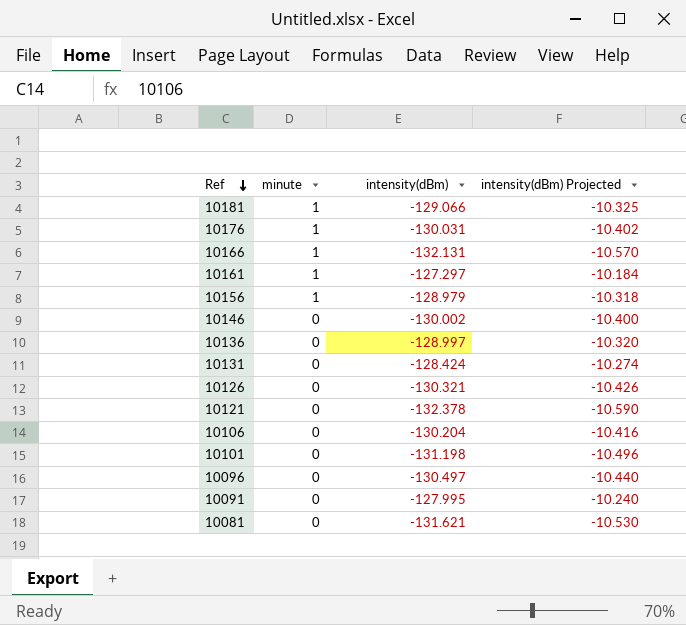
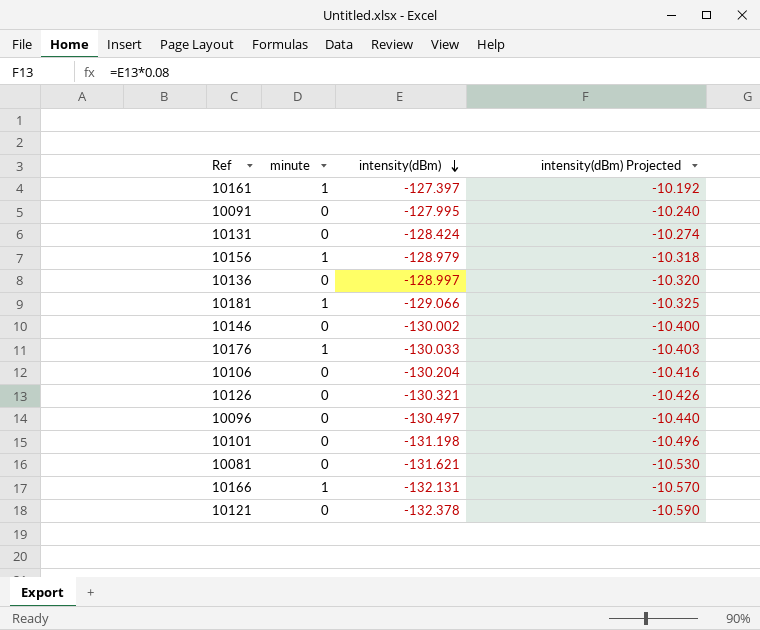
row order: Ref descending -> intensity(dBm) descending
10161 | intensity(dBm): -127.297 -> -127.397
10161 | intensity(dBm) Projected: -10.184 -> -10.192
10176 | intensity(dBm): -130.031 -> -130.033
10176 | intensity(dBm) Projected: -10.402 -> -10.403

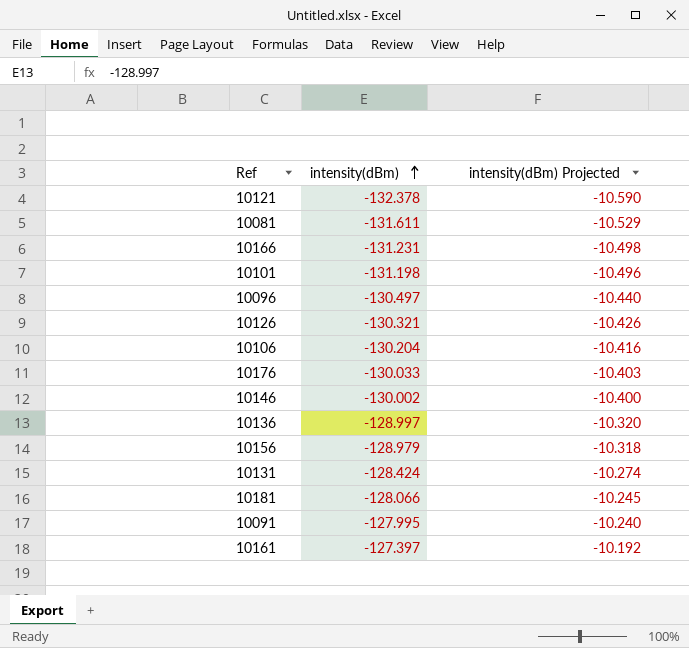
row order: intensity(dBm) descending -> intensity(dBm) ascending
column minute | position: 2 -> none
10081 | intensity(dBm): -131.621 -> -131.611
10081 | intensity(dBm) Projected: -10.530 -> -10.529
10166 | intensity(dBm): -132.131 -> -131.231
10166 | intensity(dBm) Projected: -10.570 -> -10.498
10181 | intensity(dBm): -129.066 -> -128.066
10181 | intensity(dBm) Projected: -10.325 -> -10.245

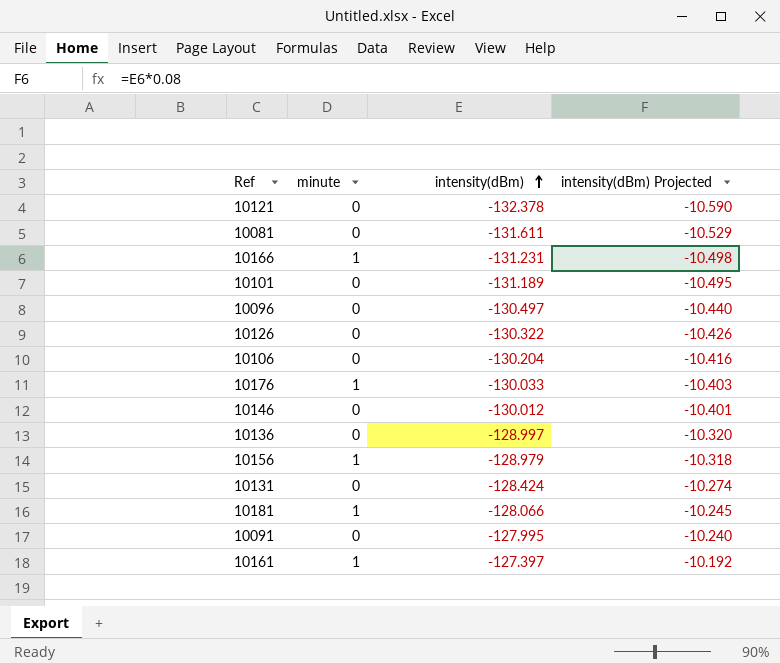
column minute | position: none -> 2
10101 | intensity(dBm): -131.198 -> -131.189
10101 | intensity(dBm) Projected: -10.496 -> -10.495
10126 | intensity(dBm): -130.321 -> -130.322
10146 | intensity(dBm): -130.002 -> -130.012
10146 | intensity(dBm) Projected: -10.400 -> -10.401

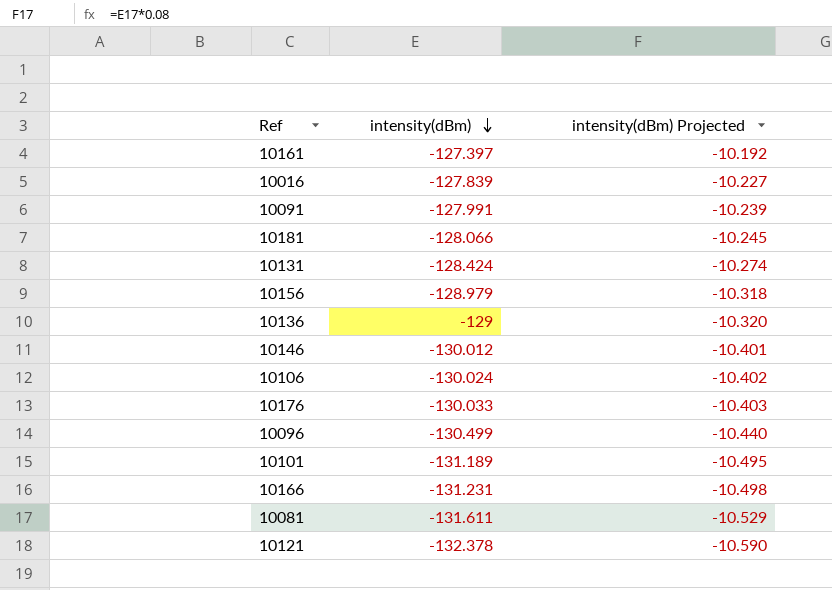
row order: intensity(dBm) ascending -> intensity(dBm) descending
column minute | position: 2 -> none
row 10126: 0 | -130.322 | -10.426 -> none
row 10016: none -> -127.839 | -10.227
10091 | intensity(dBm): -127.995 -> -127.991
10091 | intensity(dBm) Projected: -10.240 -> -10.239
10136 | intensity(dBm): -128.997 -> -129
10106 | intensity(dBm): -130.204 -> -130.024
10106 | intensity(dBm) Projected: -10.416 -> -10.402
10096 | intensity(dBm): -130.497 -> -130.499

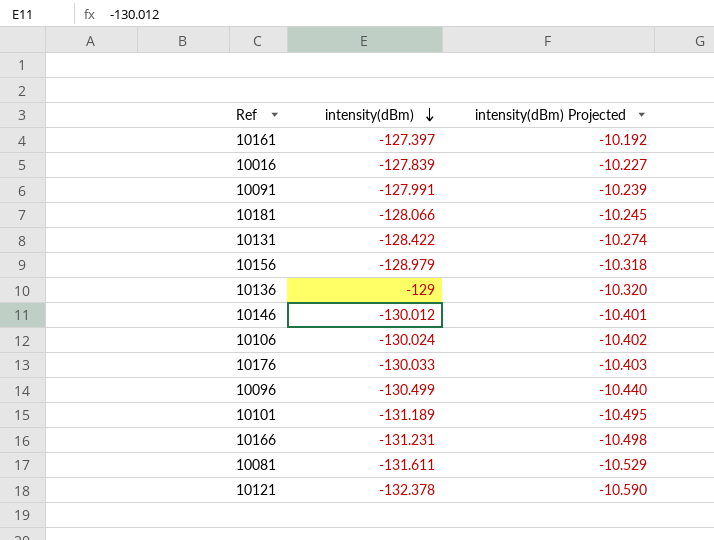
10131 | intensity(dBm): -128.424 -> -128.422

